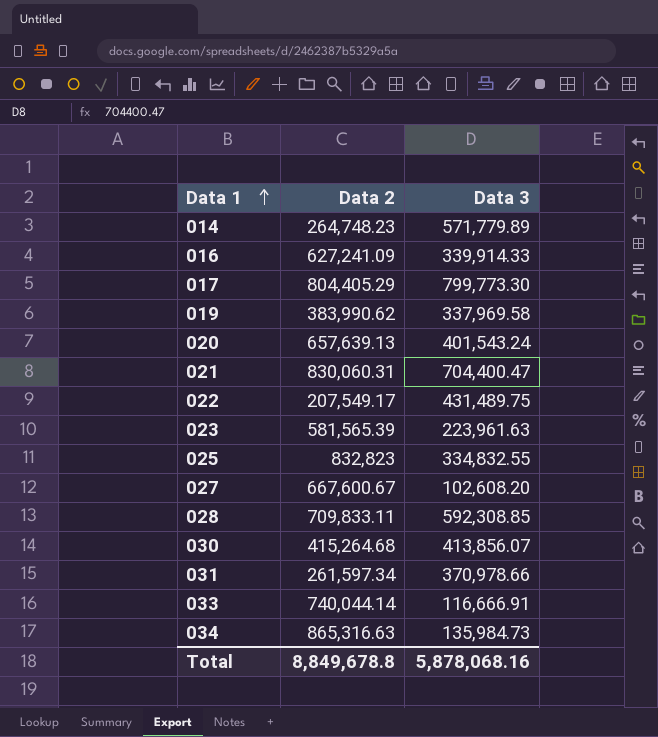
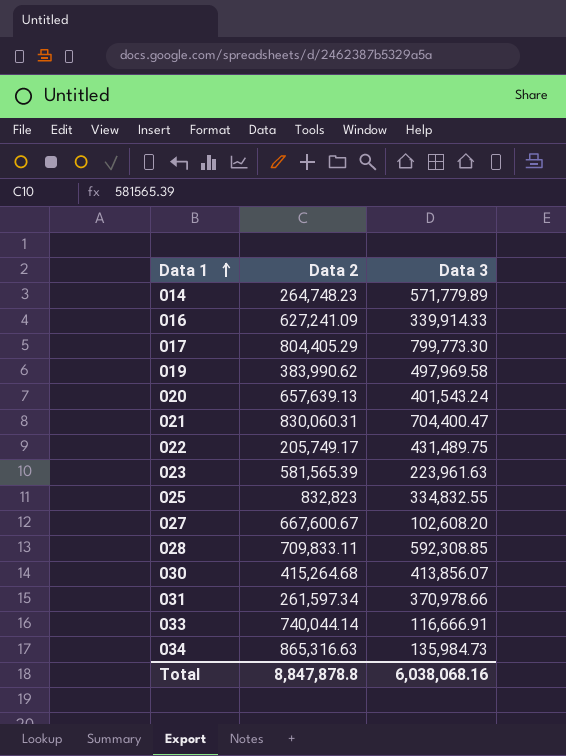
019 | Data 3: 337,969.58 -> 497,969.58
022 | Data 2: 207,549.17 -> 205,749.17
Total | Data 2: 8,849,678.8 -> 8,847,878.8
Total | Data 3: 5,878,068.16 -> 6,038,068.16

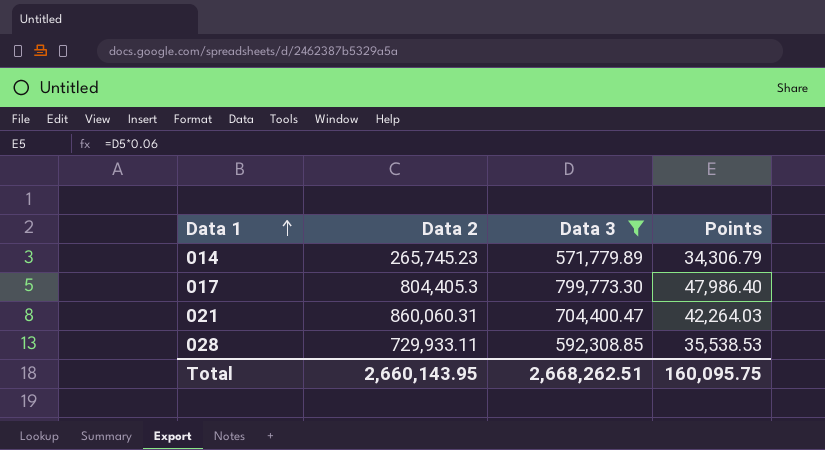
filter: none -> Data 3 >= 571,779.89
column Points | formula: none -> [Data 3] * 0.06
014 | Data 2: 264,748.23 -> 265,745.23
017 | Data 2: 804,405.29 -> 804,405.3
021 | Data 2: 830,060.31 -> 860,060.31
028 | Data 2: 709,833.11 -> 729,933.11
Total | Data 2: 8,847,878.8 -> 2,660,143.95
Total | Data 3: 6,038,068.16 -> 2,668,262.51

